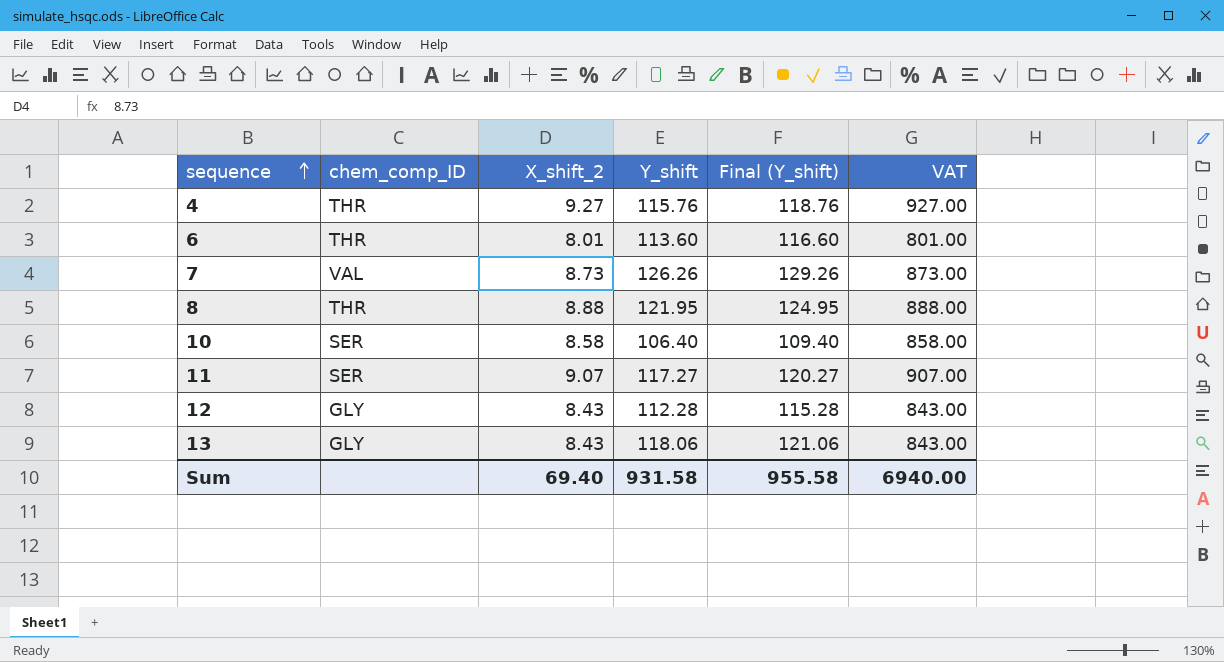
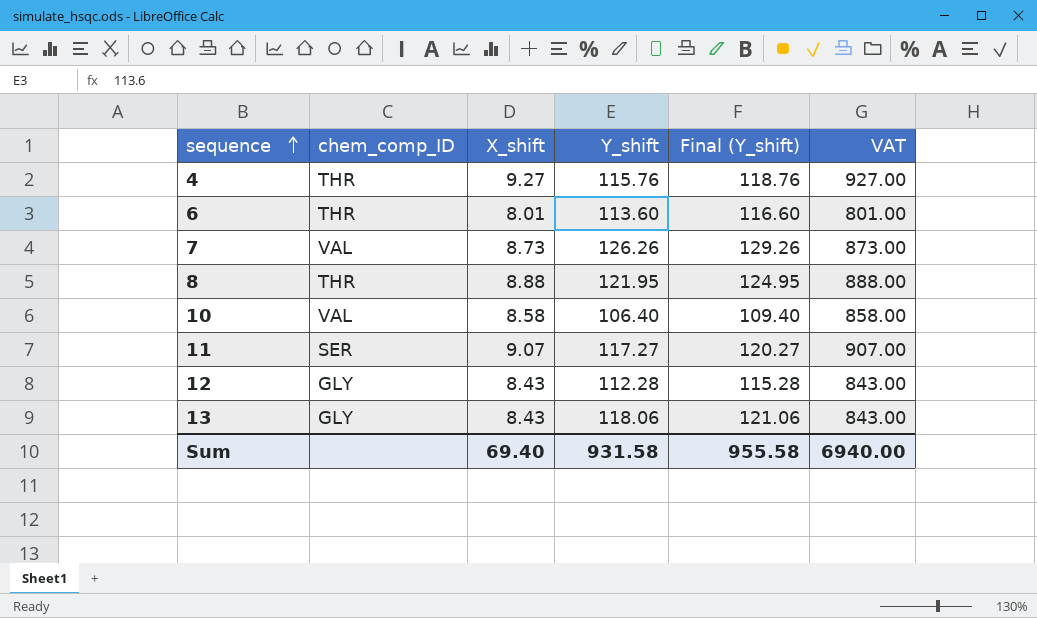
column name: X_shift_2 -> X_shift
10 | chem_comp_ID: SER -> VAL

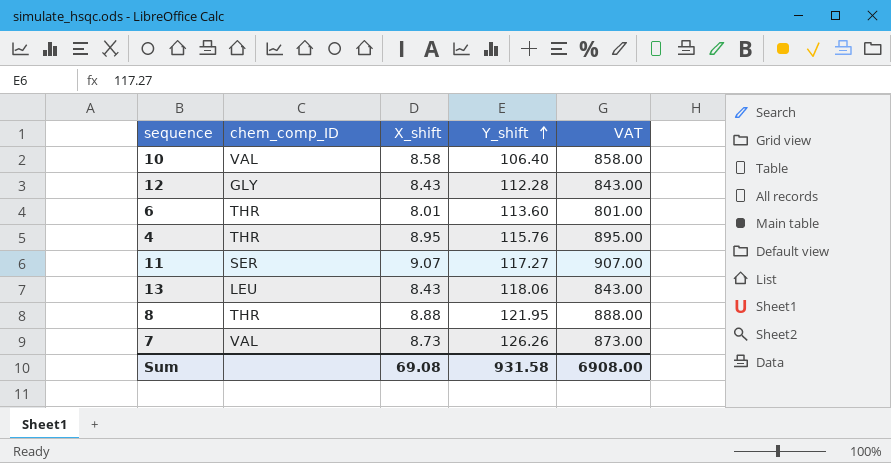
row order: sequence ascending -> Y_shift ascending
column Final (Y_shift) | formula: [Y_shift] + 3 -> none
4 | X_shift: 9.27 -> 8.95
4 | VAT: 927.00 -> 895.00
13 | chem_comp_ID: GLY -> LEU
Sum | X_shift: 69.40 -> 69.08
Sum | VAT: 6940.00 -> 6908.00

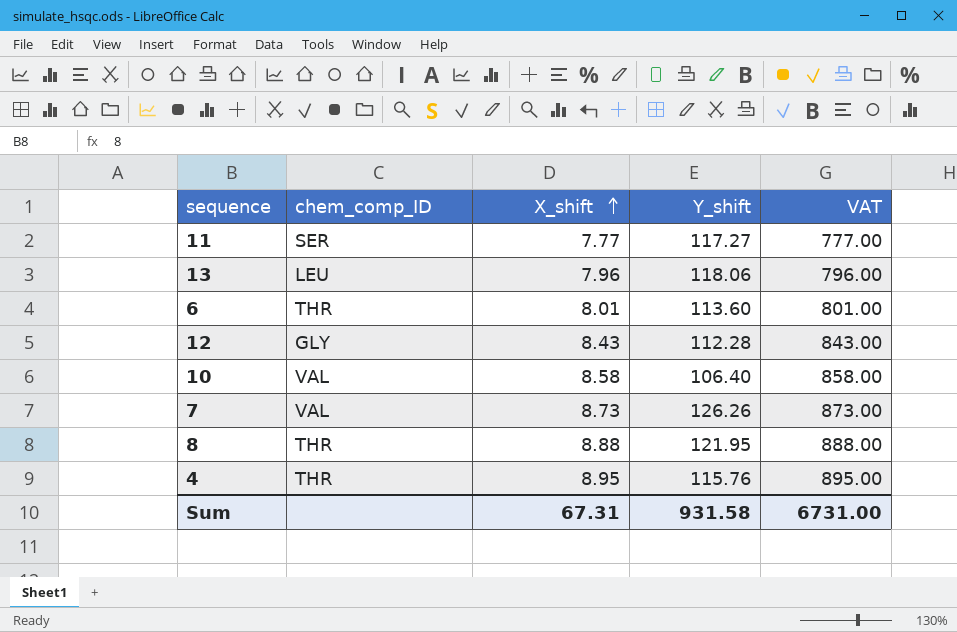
row order: Y_shift ascending -> X_shift ascending
11 | X_shift: 9.07 -> 7.77
11 | VAT: 907.00 -> 777.00
13 | X_shift: 8.43 -> 7.96
13 | VAT: 843.00 -> 796.00
Sum | X_shift: 69.08 -> 67.31
Sum | VAT: 6908.00 -> 6731.00

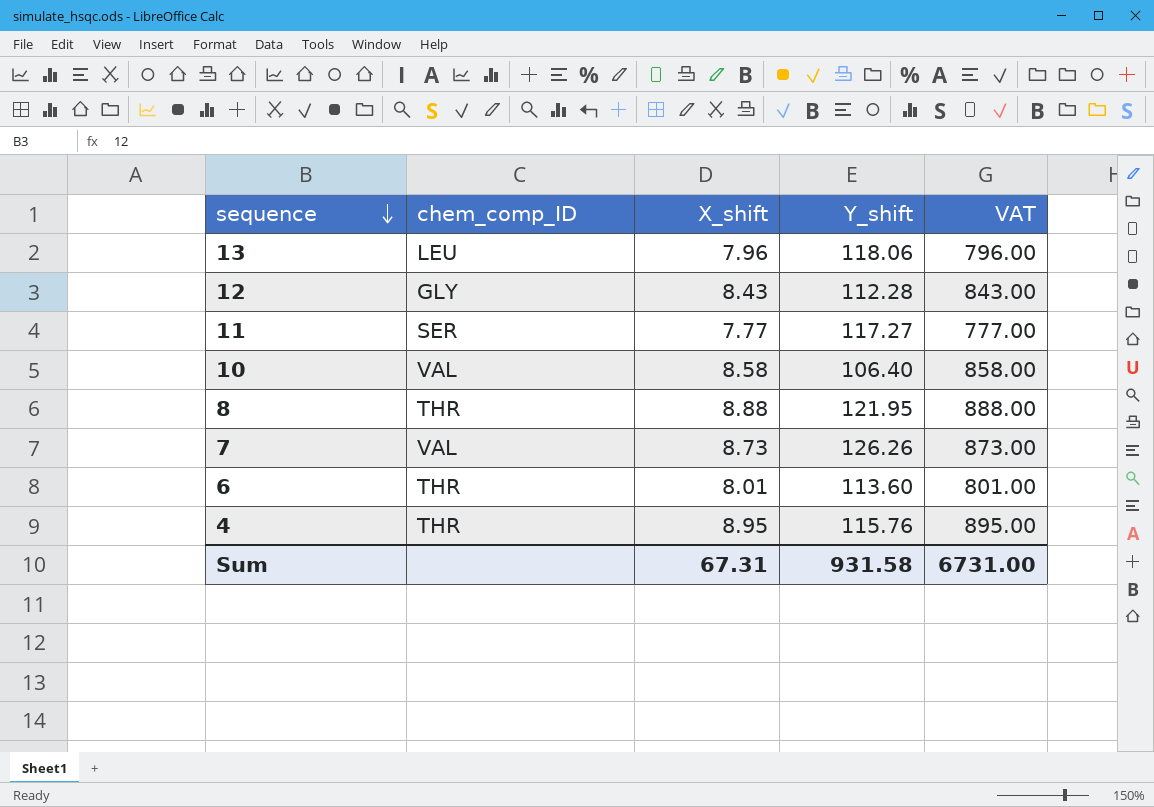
row order: X_shift ascending -> sequence descending

